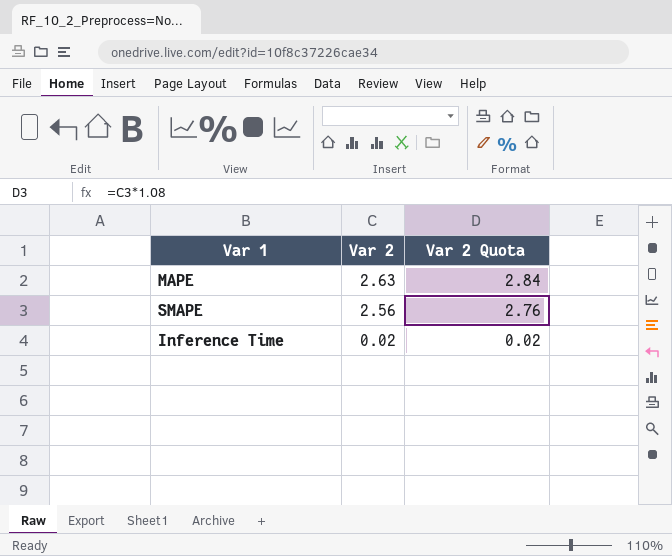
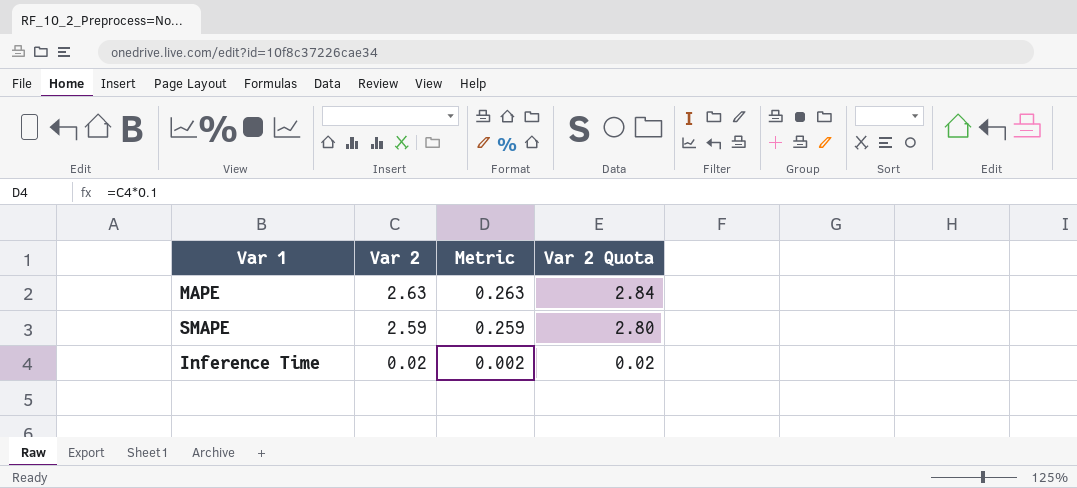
column Metric | formula: none -> [Var 2] * 0.1
SMAPE | Var 2: 2.56 -> 2.59
SMAPE | Var 2 Quota: 2.76 -> 2.80

